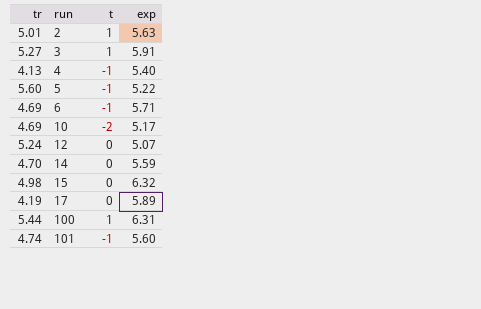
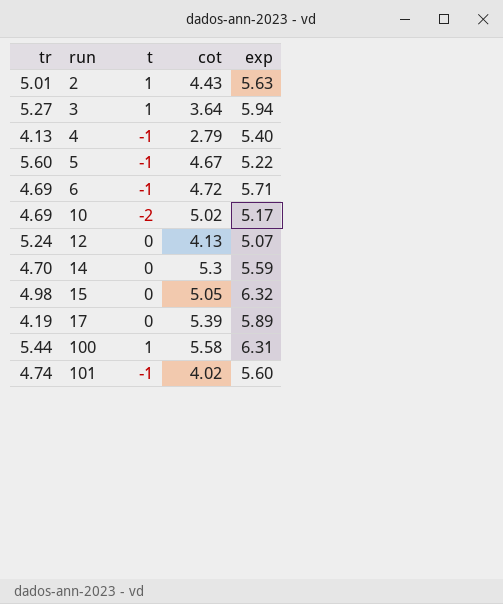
column cot | position: none -> 4
3 | exp: 5.91 -> 5.94

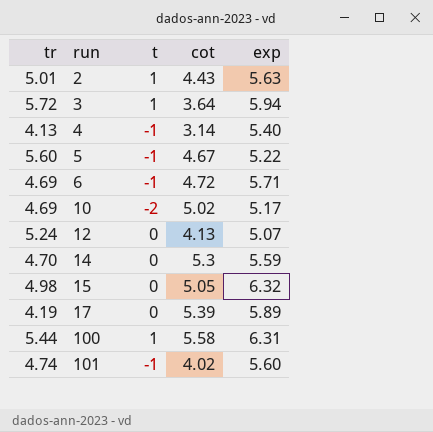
3 | tr: 5.27 -> 5.72
4 | cot: 2.79 -> 3.14

